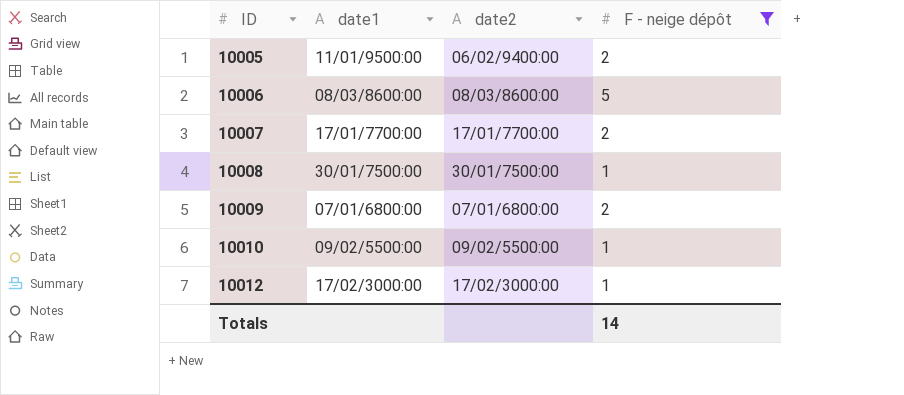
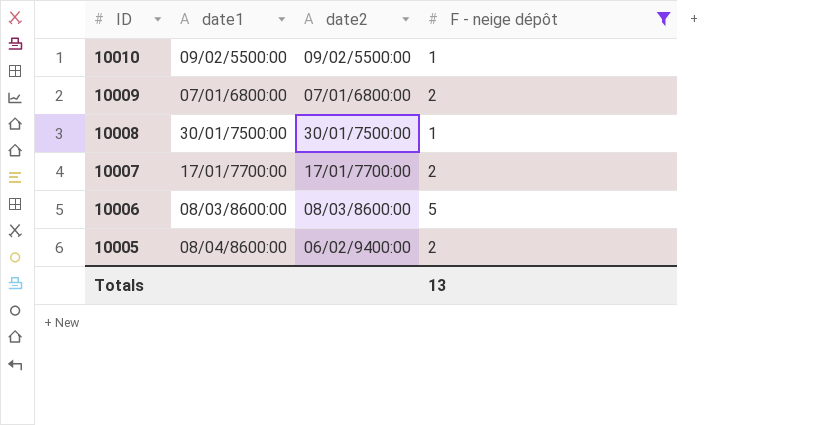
row order: ID ascending -> ID descending
row 10012: 17/02/3000:00 | 17/02/3000:00 | 1 -> none
10005 | date1: 11/01/9500:00 -> 08/04/8600:00
Totals | F - neige dépôt: 14 -> 13

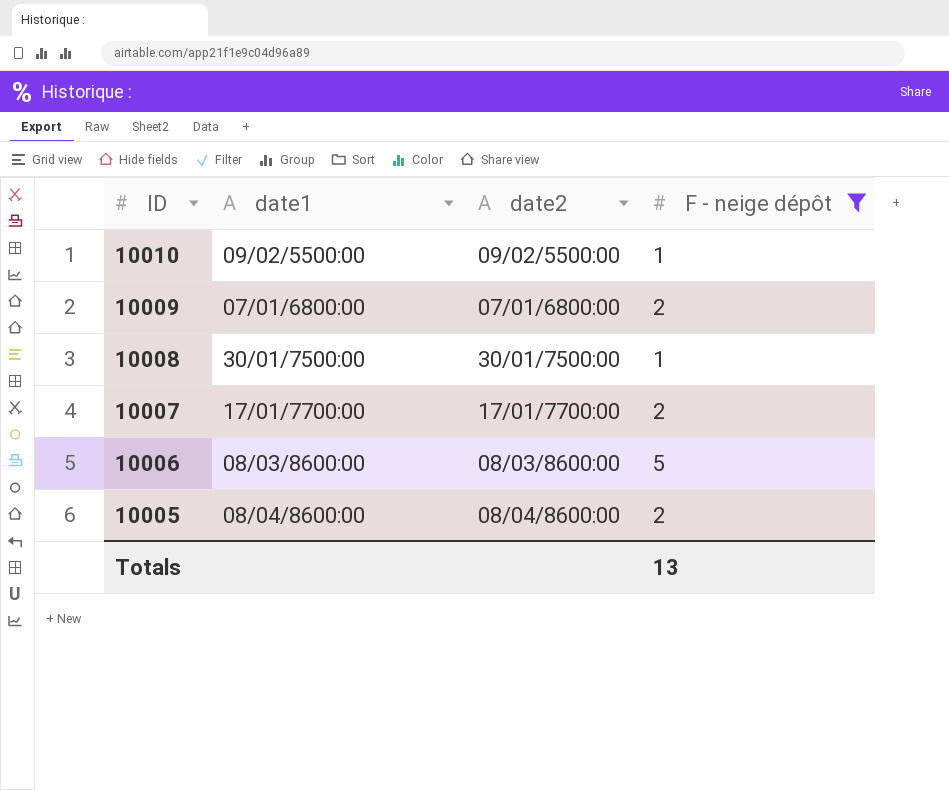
10005 | date2: 06/02/9400:00 -> 08/04/8600:00

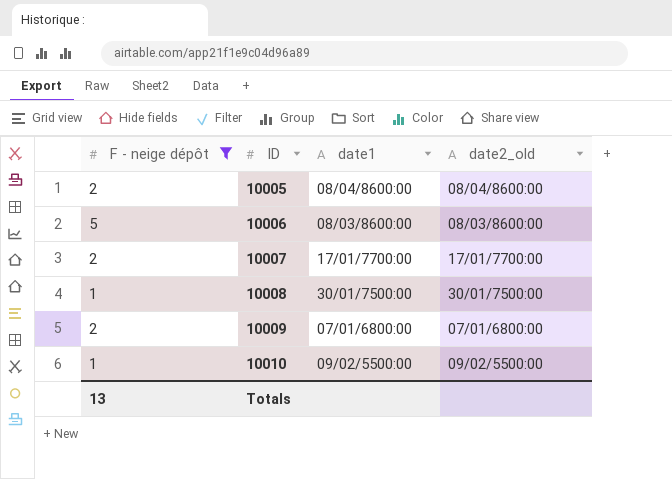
row order: ID descending -> ID ascending
column F - neige dépôt | position: 4 -> 1
column name: date2 -> date2_old

